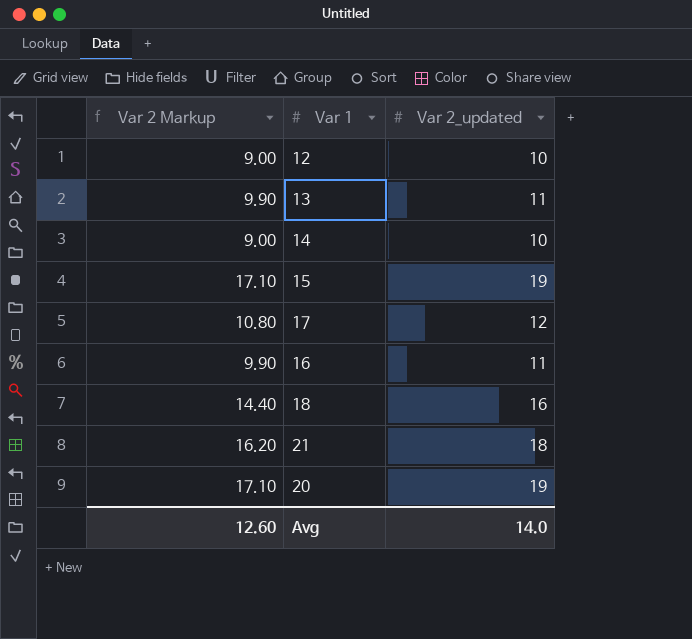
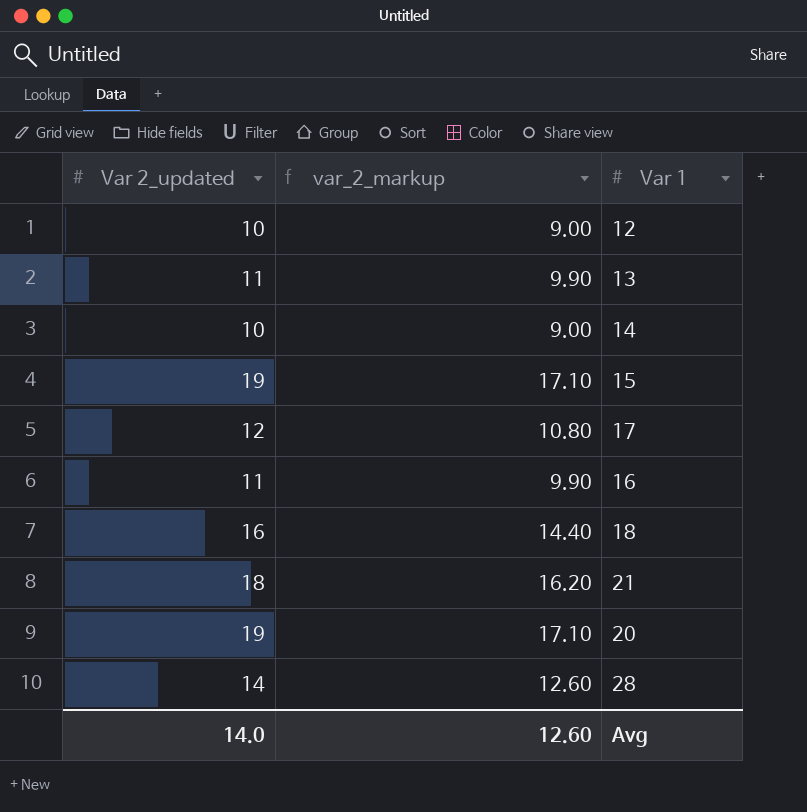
column Var 2_updated | position: 3 -> 1
column name: Var 2 Markup -> var_2_markup
row 28: none -> 14 | 12.60

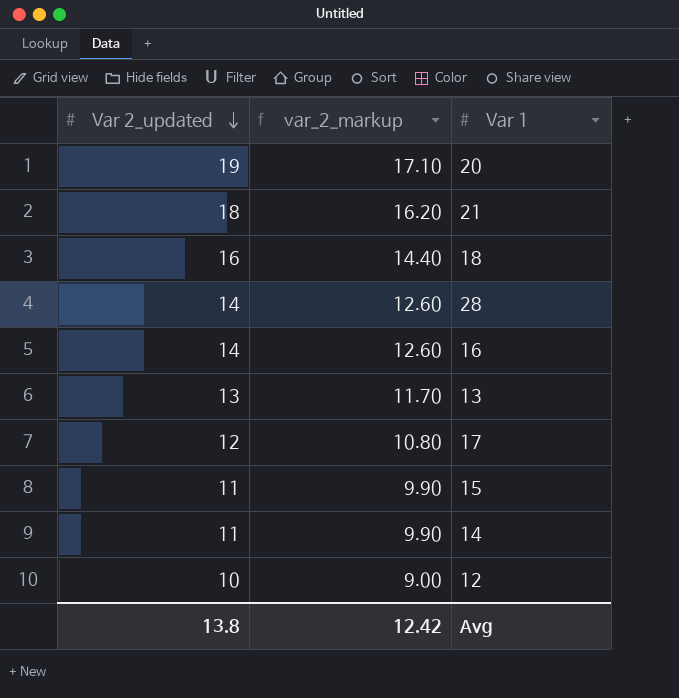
row order: none -> Var 2_updated descending
16 | Var 2_updated: 11 -> 14
16 | var_2_markup: 9.90 -> 12.60
13 | Var 2_updated: 11 -> 13
13 | var_2_markup: 9.90 -> 11.70
15 | Var 2_updated: 19 -> 11
15 | var_2_markup: 17.10 -> 9.90
14 | Var 2_updated: 10 -> 11
14 | var_2_markup: 9.00 -> 9.90
Avg | Var 2_updated: 14.0 -> 13.8
Avg | var_2_markup: 12.60 -> 12.42

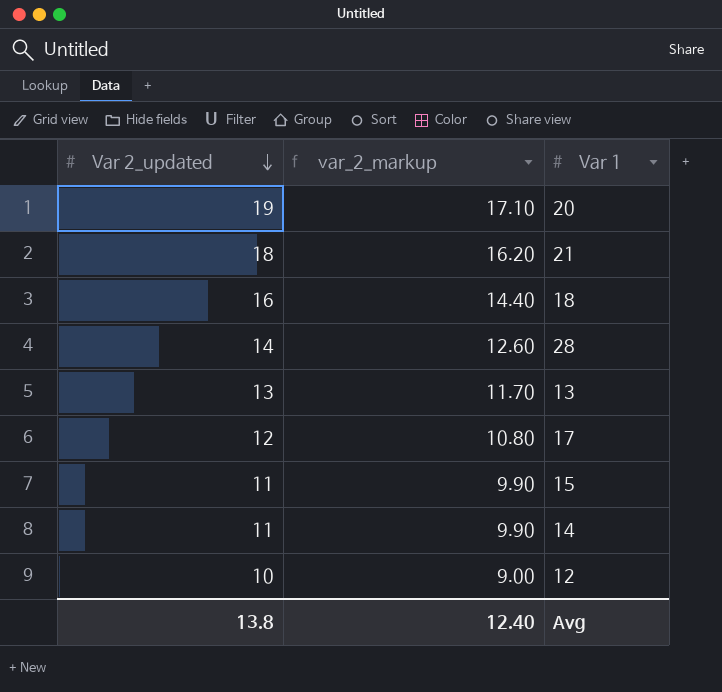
row 16: 14 | 12.60 -> none
Avg | var_2_markup: 12.42 -> 12.40

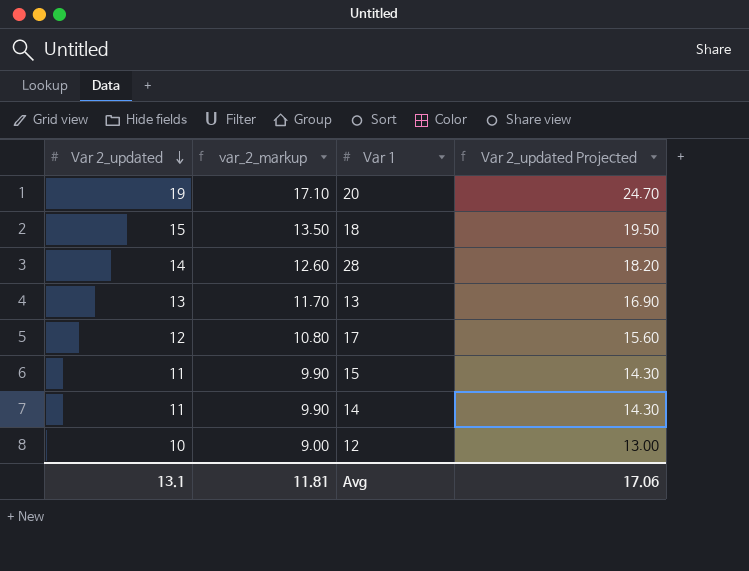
column Var 2_updated Projected | formula: none -> [Var 2_updated] * 1.3
row 21: 18 | 16.20 -> none
18 | Var 2_updated: 16 -> 15
18 | var_2_markup: 14.40 -> 13.50
Avg | Var 2_updated: 13.8 -> 13.1
Avg | var_2_markup: 12.40 -> 11.81

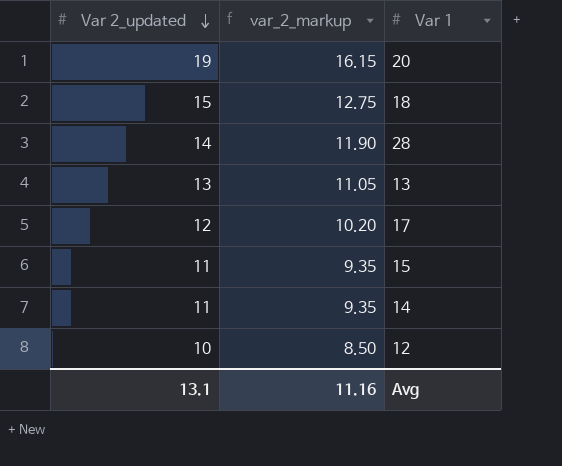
column Var 2_updated Projected | formula: [Var 2_updated] * 1.3 -> none
column var_2_markup | formula: [Var 2_updated] * 0.9 -> [Var 2_updated] * 0.85
Avg | var_2_markup: 11.81 -> 11.16

